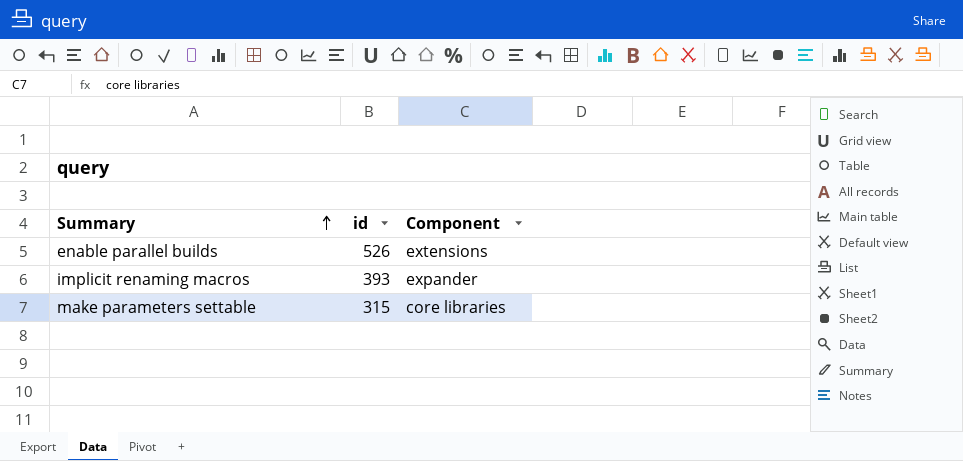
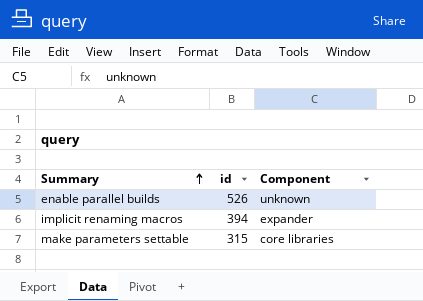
enable parallel builds | Component: extensions -> unknown
implicit renaming macros | id: 393 -> 394

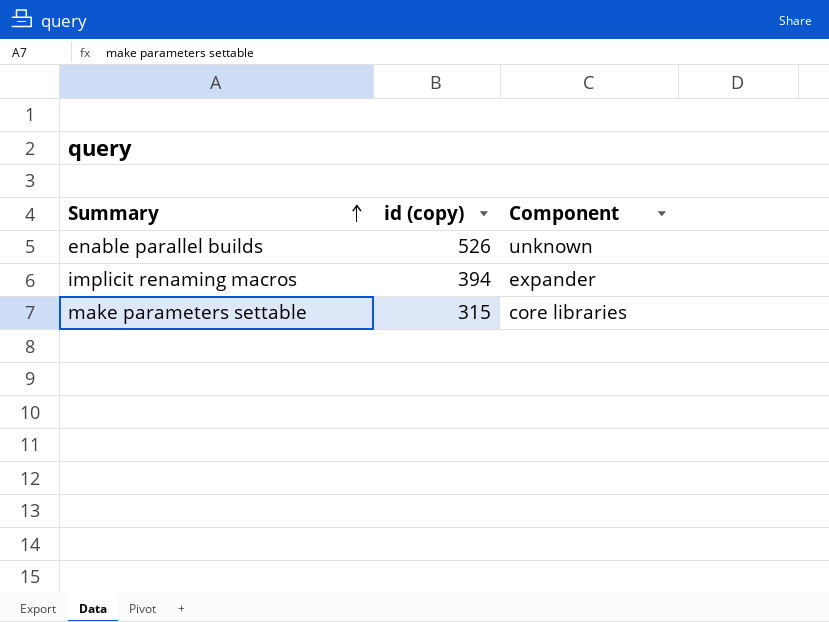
column name: id -> id (copy)

